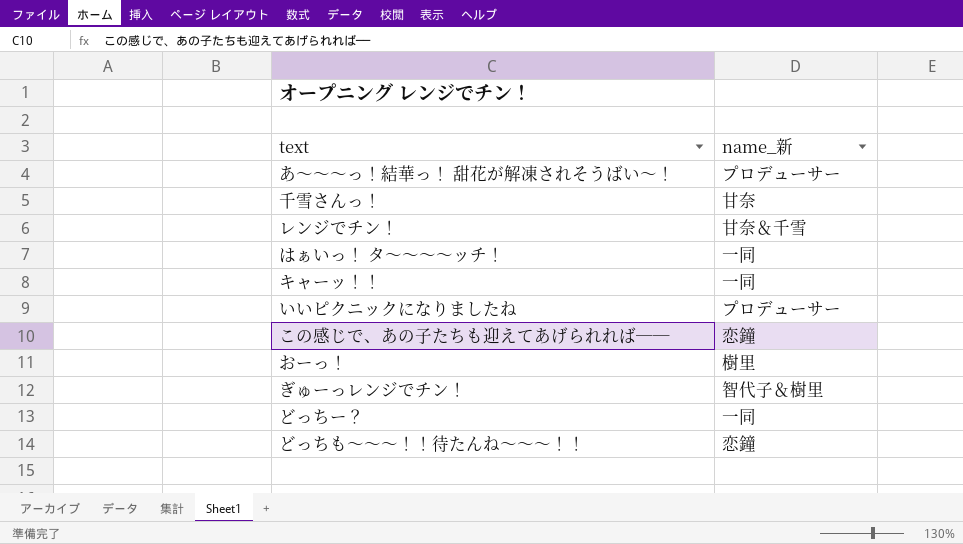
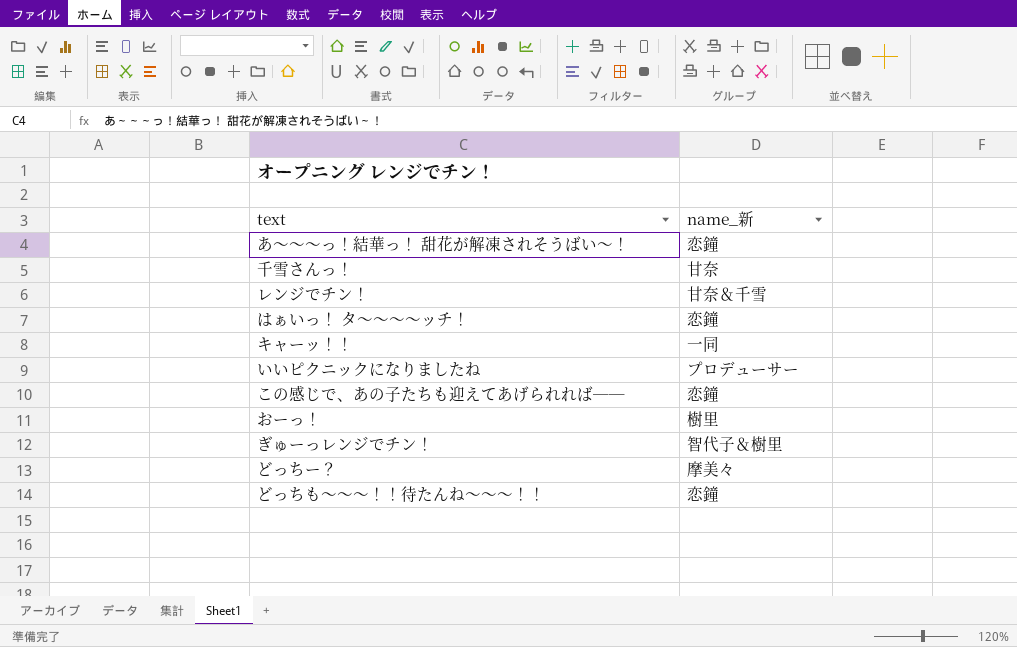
あ～～～っ！結華っ！ 甜花が解凍されそうばい～！ | name_新: プロデューサー -> 恋鐘
はぁいっ！ タ～～～～ッチ！ | name_新: 一同 -> 恋鐘
どっちー？ | name_新: 一同 -> 摩美々

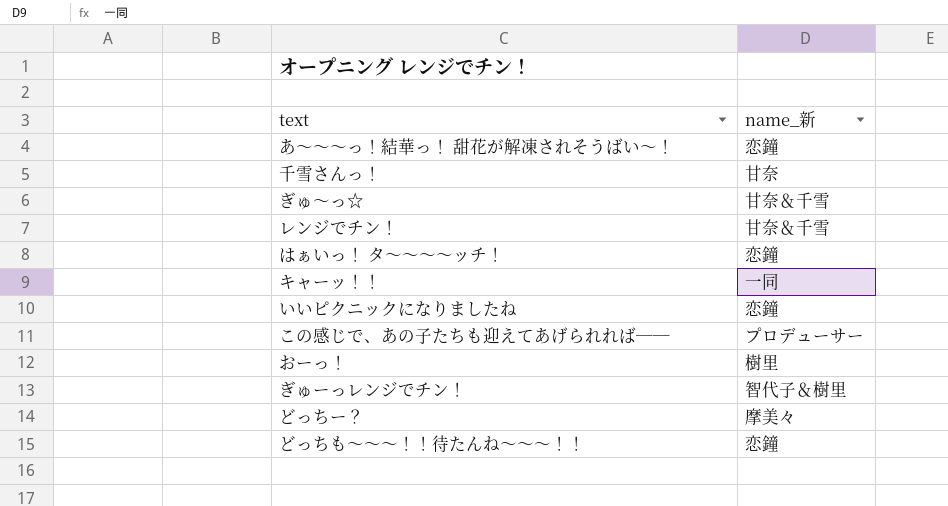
row ぎゅ～っ☆: none -> 甘奈＆千雪
いいピクニックになりましたね | name_新: プロデューサー -> 恋鐘
この感じで、あの子たちも迎えてあげられれば── | name_新: 恋鐘 -> プロデューサー

